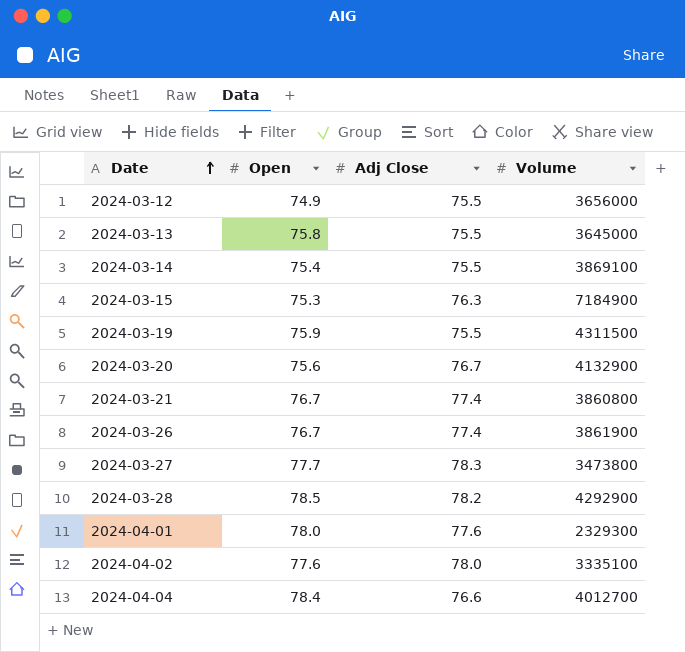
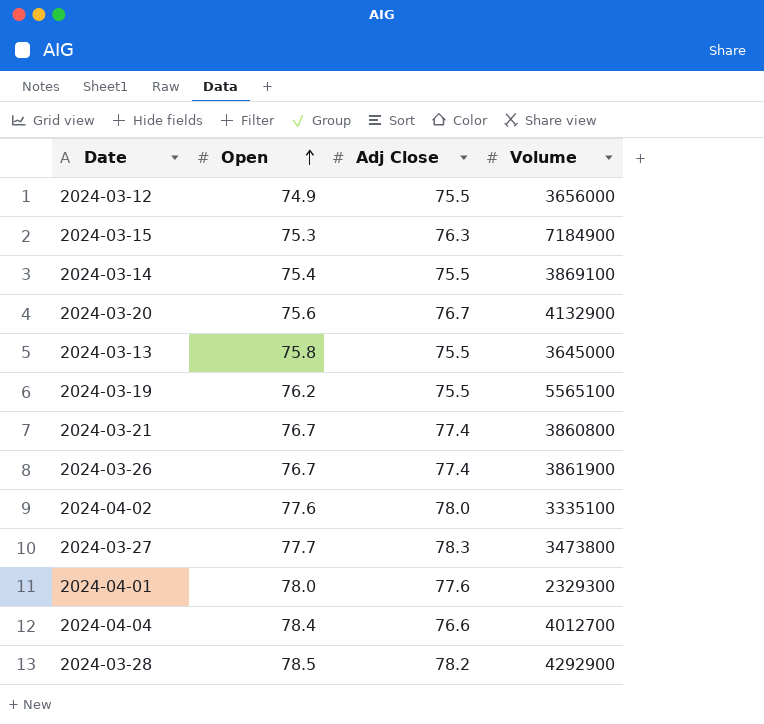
row order: Date ascending -> Open ascending
2024-03-19 | Open: 75.9 -> 76.2
2024-03-19 | Volume: 4311500 -> 5565100

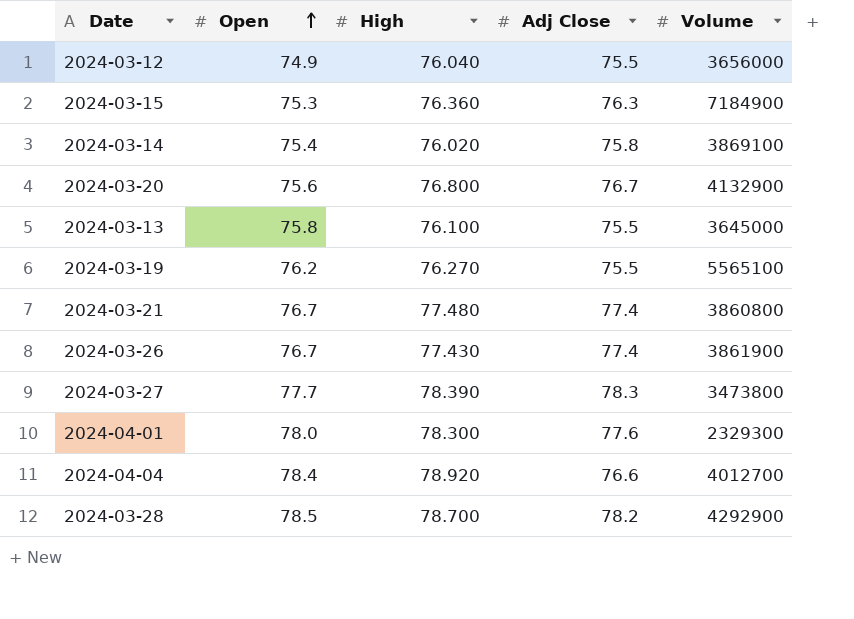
column High | position: none -> 3
row 2024-04-02: 77.6 | 78.0 | 3335100 -> none
2024-03-14 | Adj Close: 75.5 -> 75.8

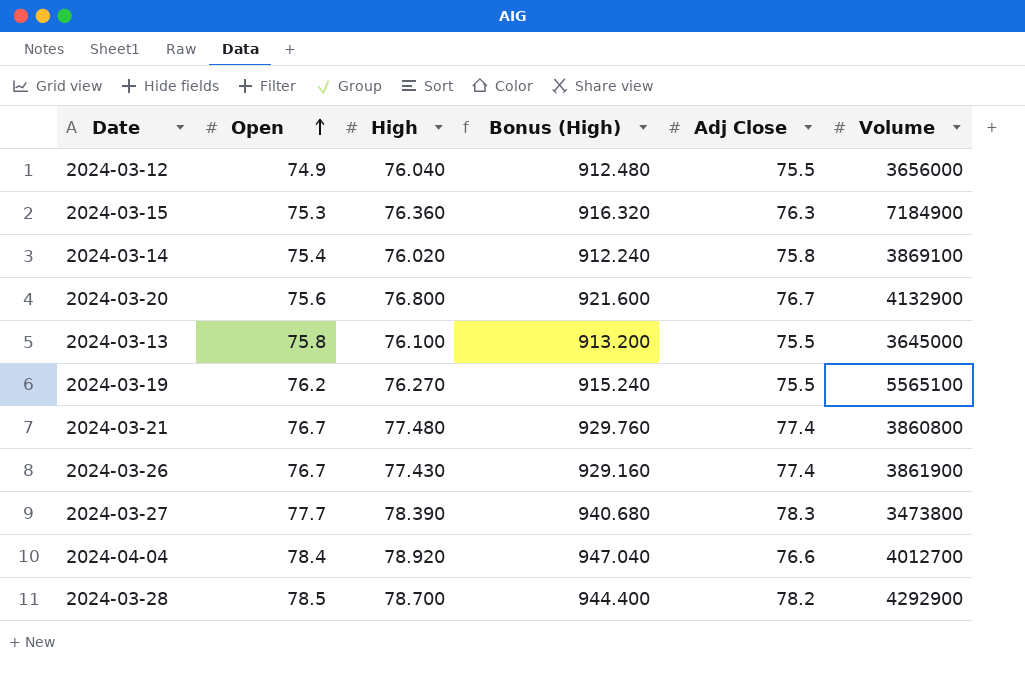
column Bonus (High) | formula: none -> [High] * 12
row 2024-04-01: 78.0 | 78.300 | 77.6 | 2329300 -> none

